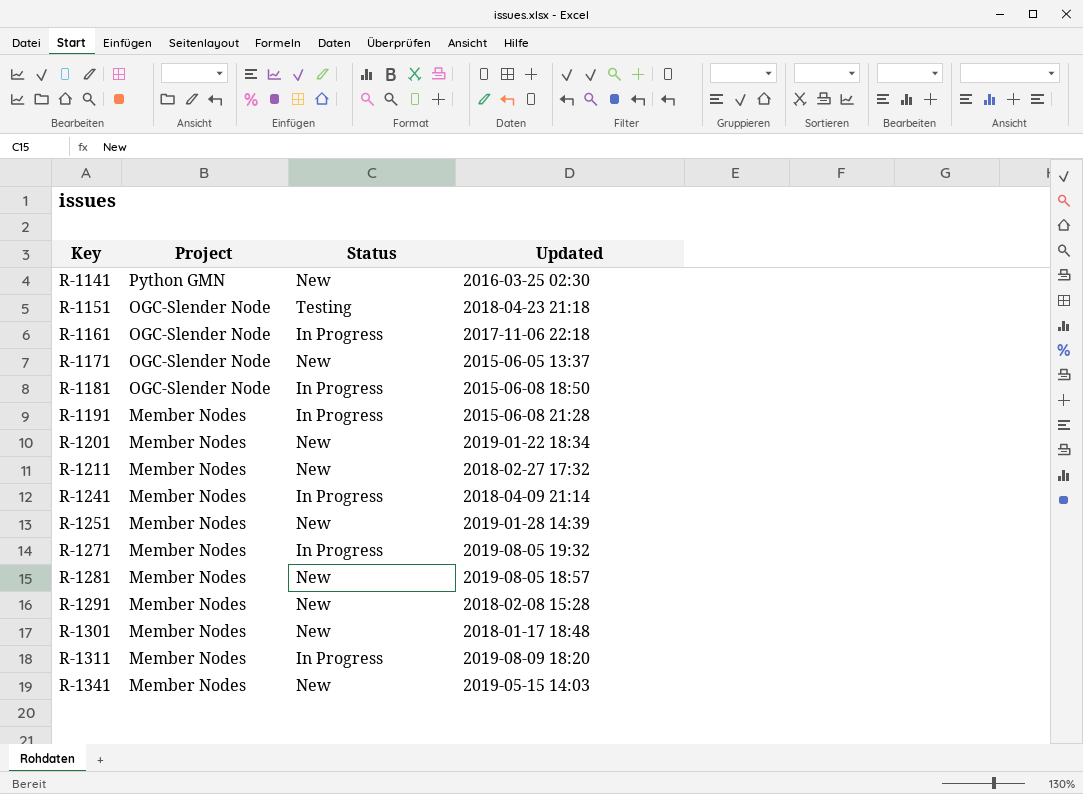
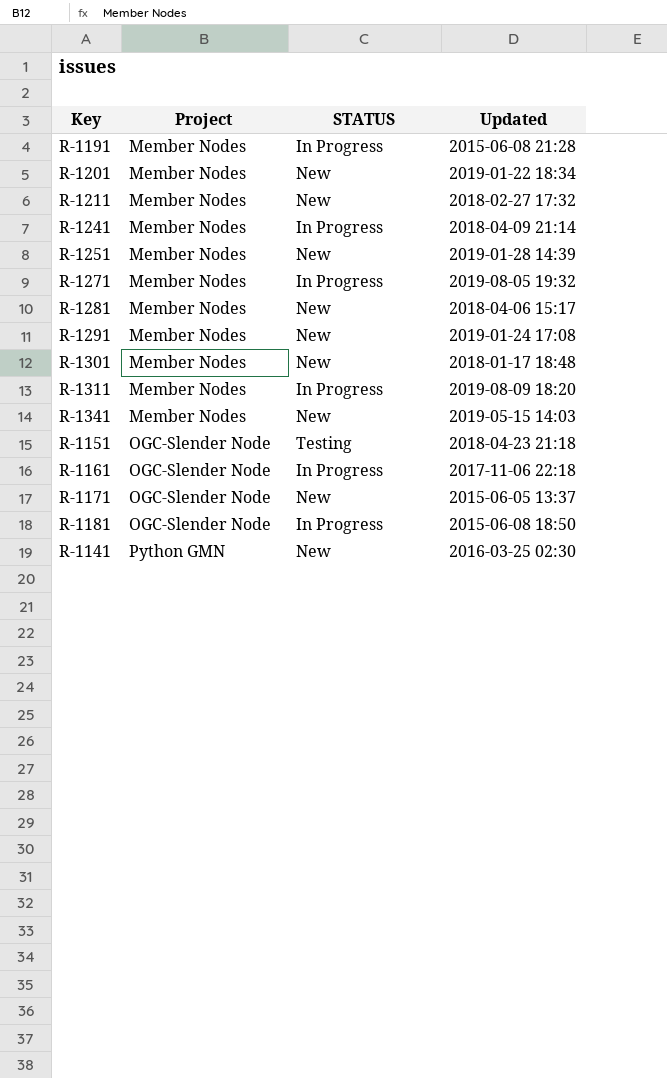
row order: Key ascending -> Project ascending
column name: Status -> STATUS
R-1281 | Updated: 2019-08-05 18:57 -> 2018-04-06 15:17
R-1291 | Updated: 2018-02-08 15:28 -> 2019-01-24 17:08

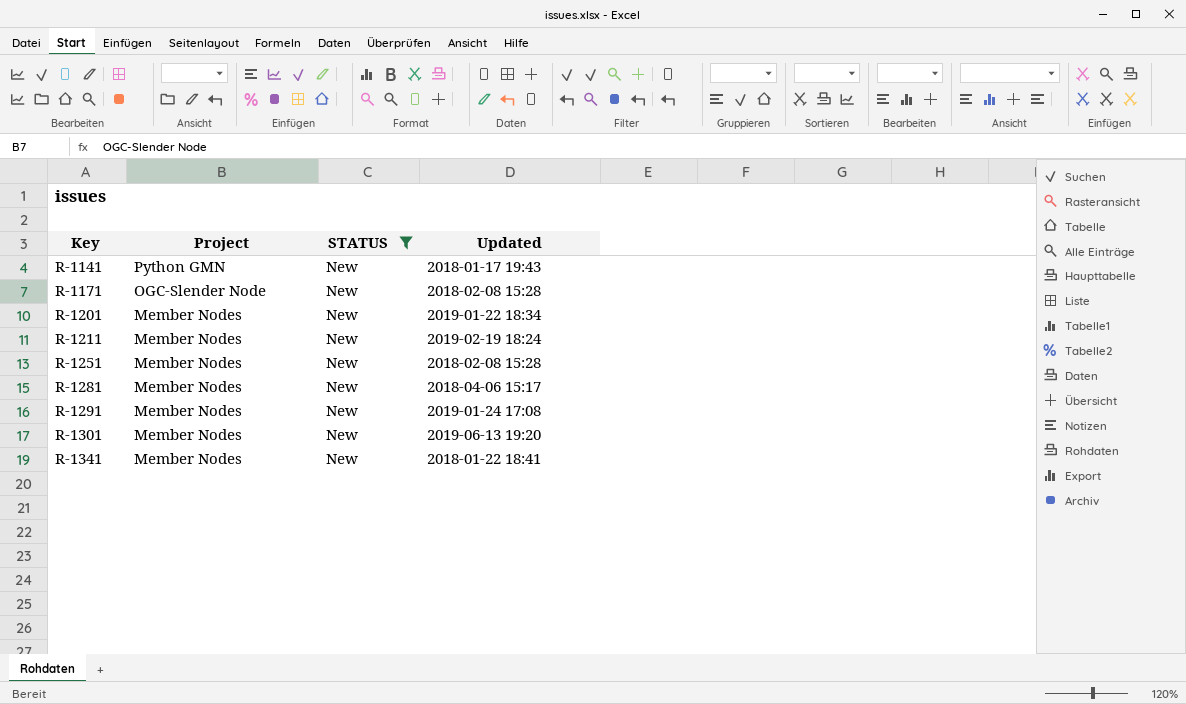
filter: none -> STATUS = New
row order: Project ascending -> Key ascending
R-1141 | Updated: 2016-03-25 02:30 -> 2018-01-17 19:43
R-1171 | Updated: 2015-06-05 13:37 -> 2018-02-08 15:28
R-1211 | Updated: 2018-02-27 17:32 -> 2019-02-19 18:24
R-1251 | Updated: 2019-01-28 14:39 -> 2018-02-08 15:28
R-1301 | Updated: 2018-01-17 18:48 -> 2019-06-13 19:20
R-1341 | Updated: 2019-05-15 14:03 -> 2018-01-22 18:41

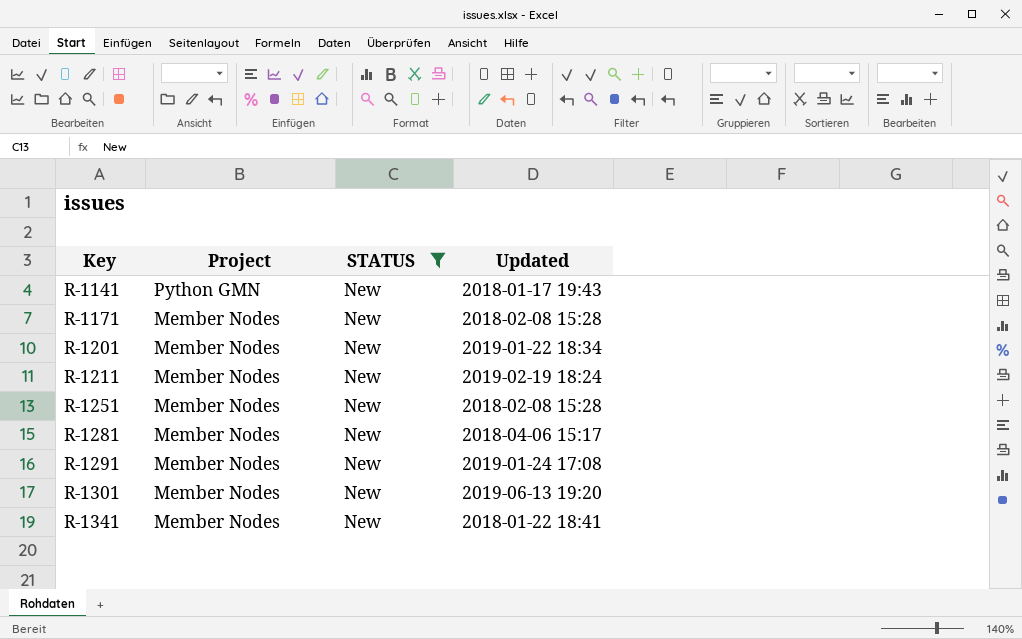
R-1171 | Project: OGC-Slender Node -> Member Nodes

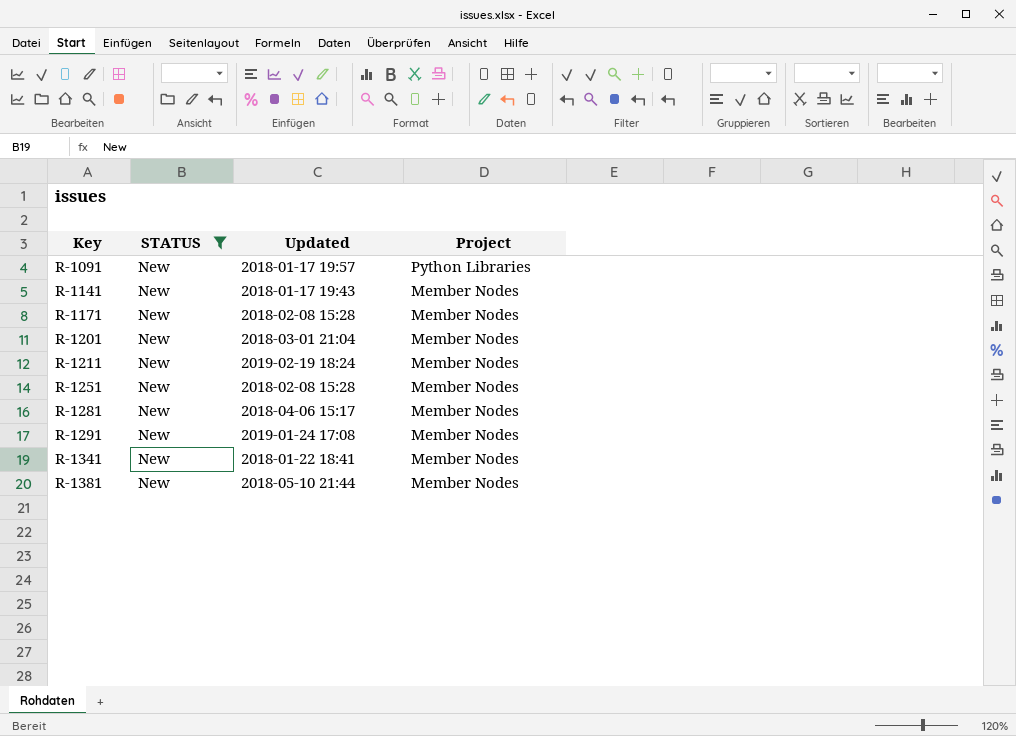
column Project | position: 2 -> 4
row R-1301: Member Nodes | New | 2019-06-13 19:20 -> none
row R-1091: none -> New | 2018-01-17 19:57 | Python Libraries
R-1141 | Project: Python GMN -> Member Nodes
R-1201 | Updated: 2019-01-22 18:34 -> 2018-03-01 21:04
row R-1381: none -> New | 2018-05-10 21:44 | Member Nodes

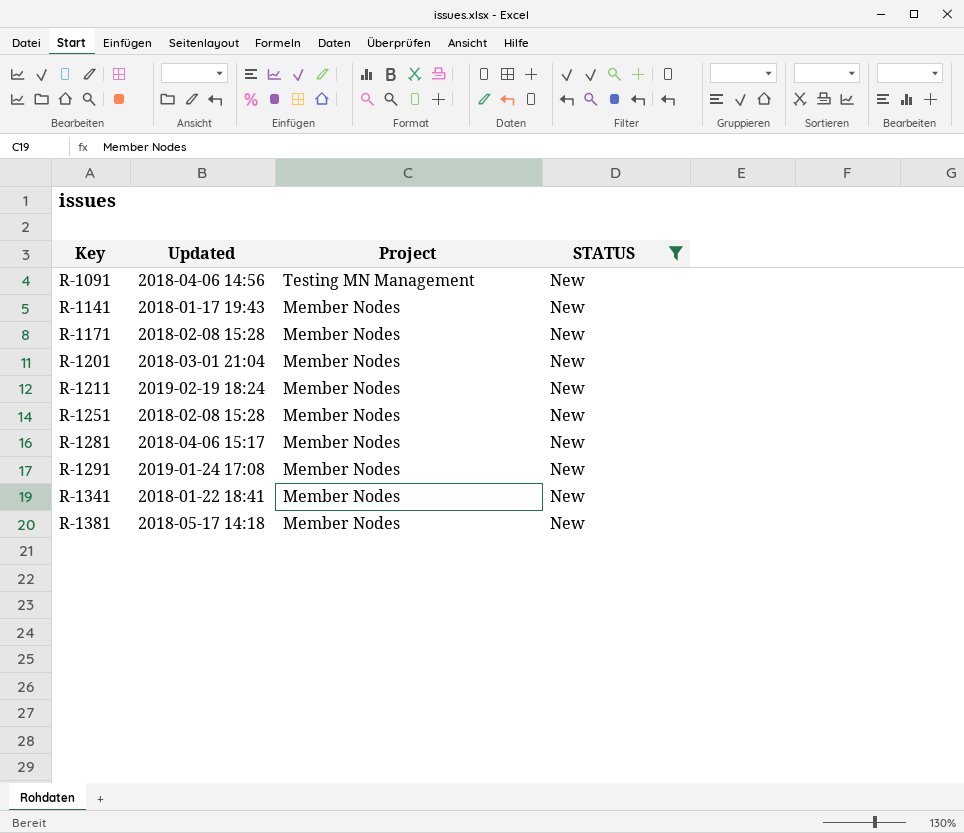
column STATUS | position: 2 -> 4
R-1091 | Updated: 2018-01-17 19:57 -> 2018-04-06 14:56
R-1091 | Project: Python Libraries -> Testing MN Management
R-1381 | Updated: 2018-05-10 21:44 -> 2018-05-17 14:18

